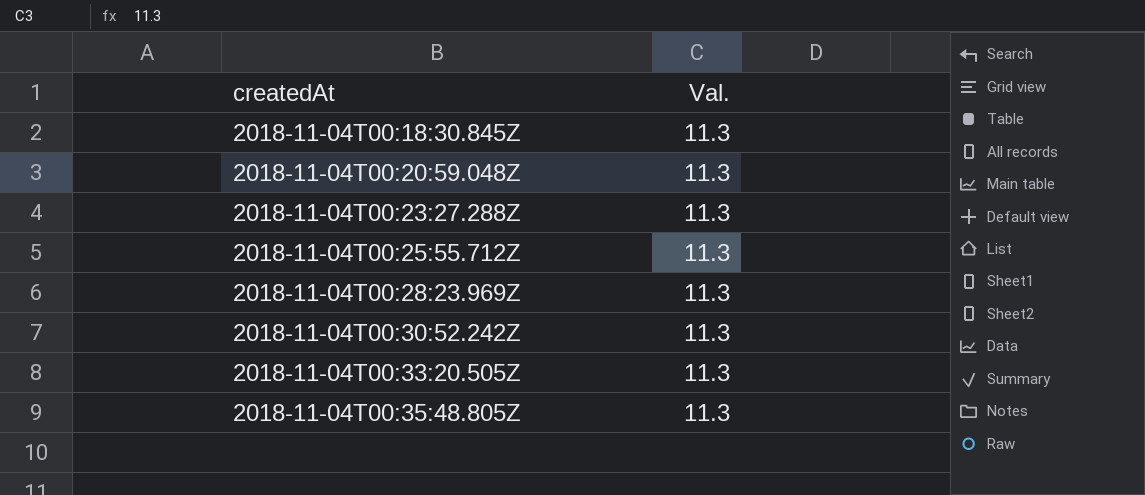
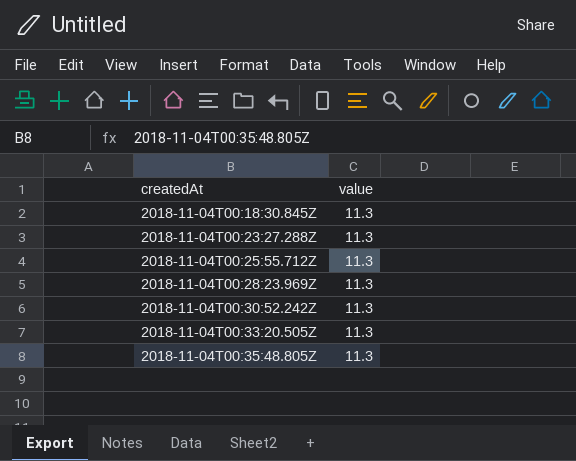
column name: Val. -> value
row 2018-11-04T00:20:59.048Z: 11.3 -> none

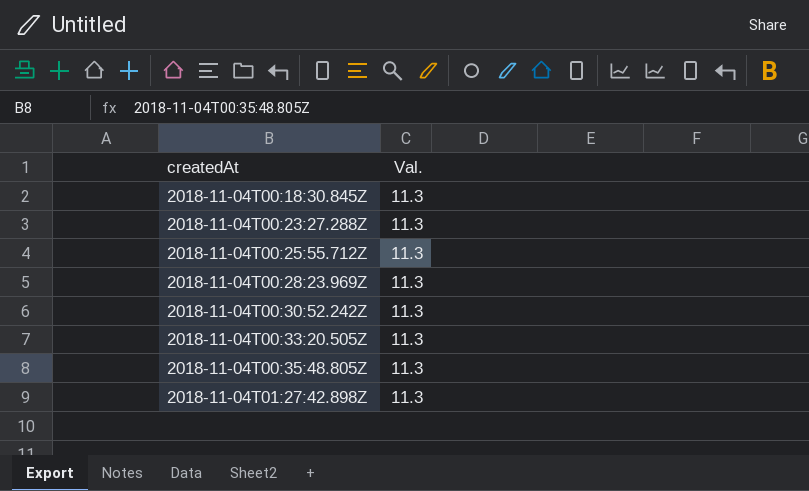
column name: value -> Val.
row 2018-11-04T01:27:42.898Z: none -> 11.3

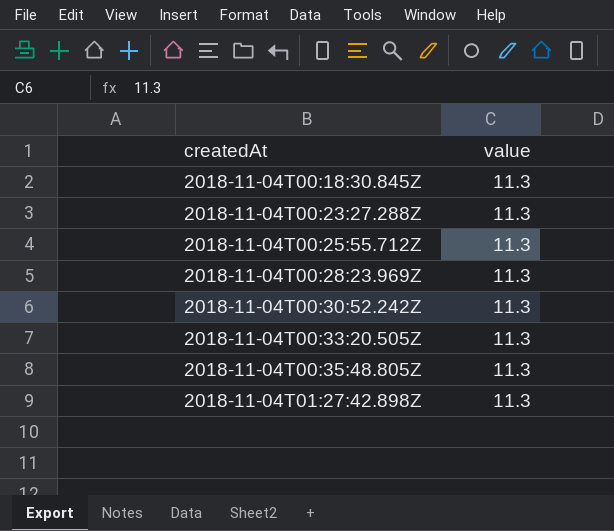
column name: Val. -> value

